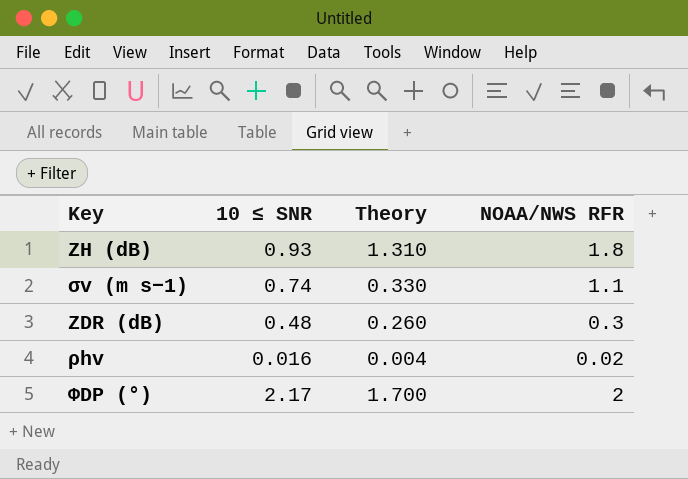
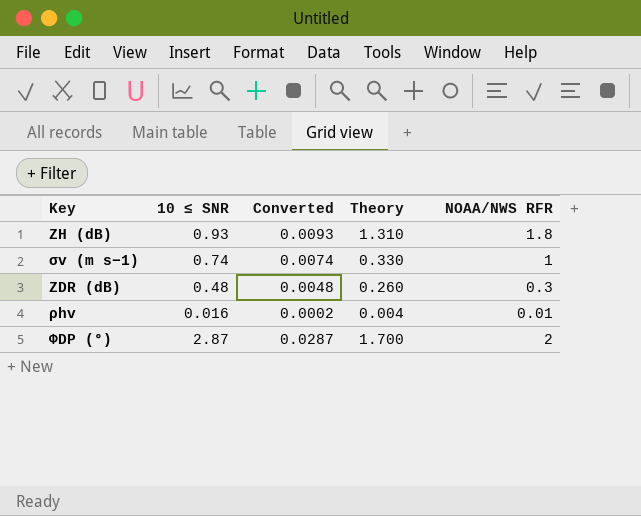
column Converted | formula: none -> [10 ≤ SNR] * 0.01
σv (m s−1) | NOAA/NWS RFR: 1.1 -> 1
ρhv | NOAA/NWS RFR: 0.02 -> 0.01
ΦDP (°) | 10 ≤ SNR: 2.17 -> 2.87

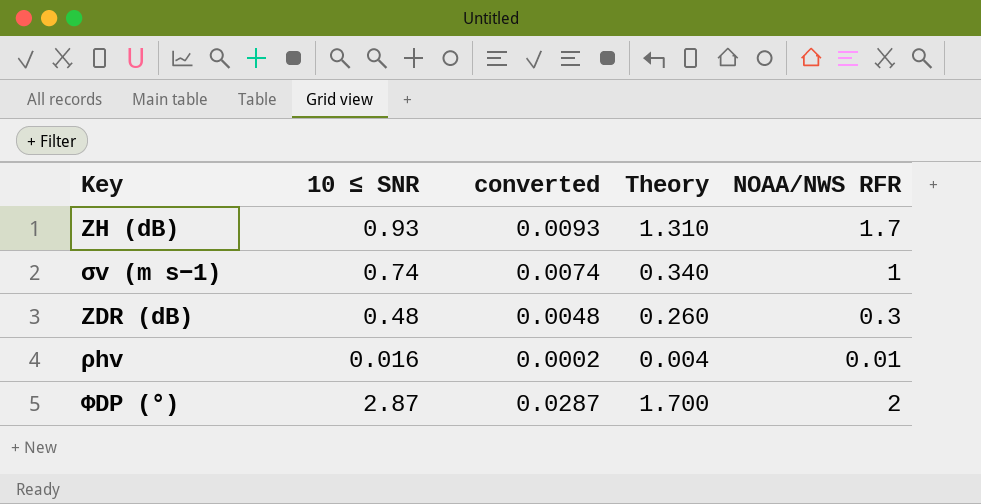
column name: Converted -> converted
ZH (dB) | NOAA/NWS RFR: 1.8 -> 1.7
σv (m s−1) | Theory: 0.330 -> 0.340

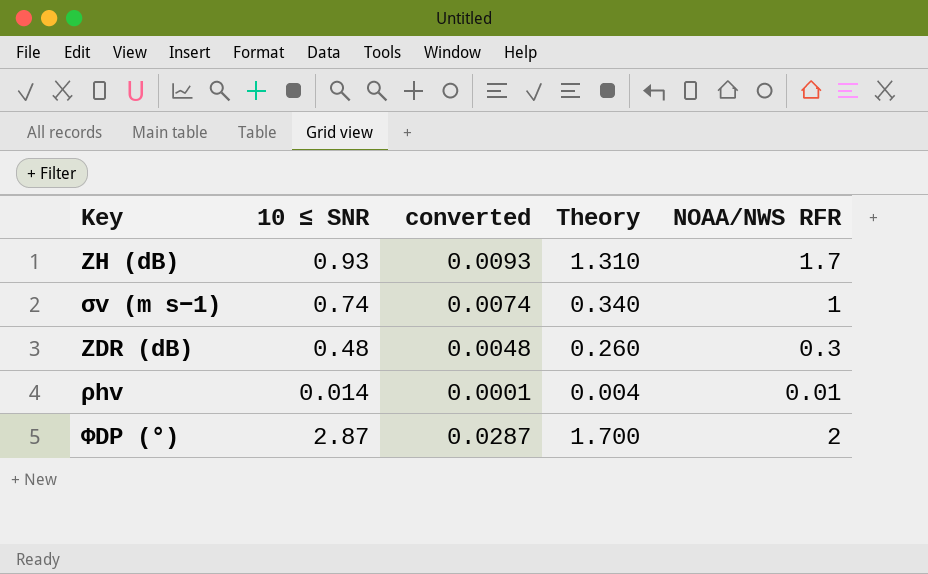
ρhv | 10 ≤ SNR: 0.016 -> 0.014
ρhv | converted: 0.0002 -> 0.0001

